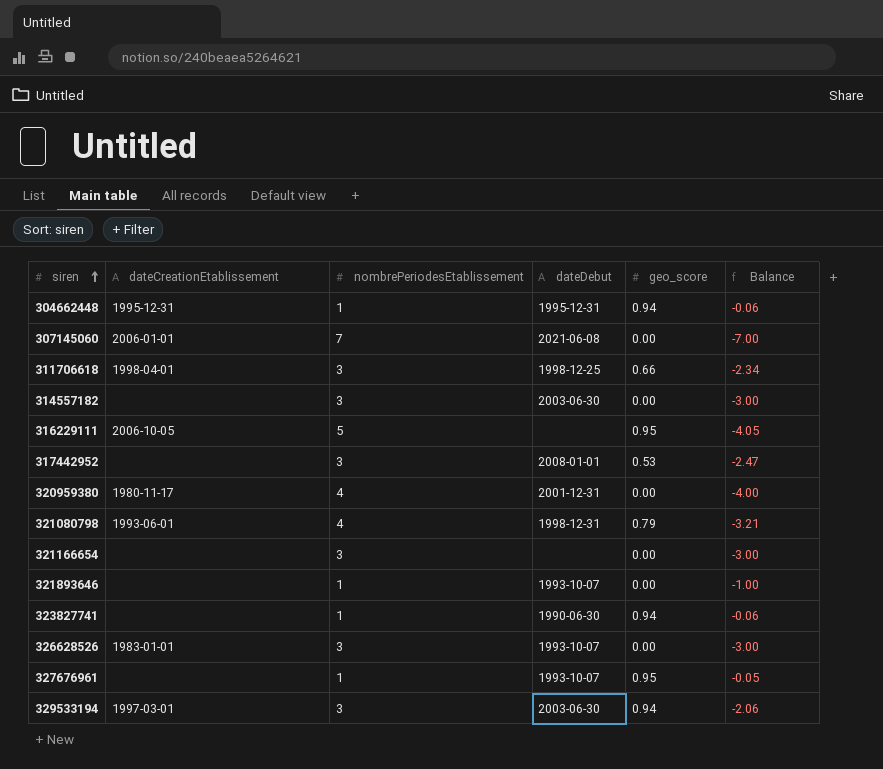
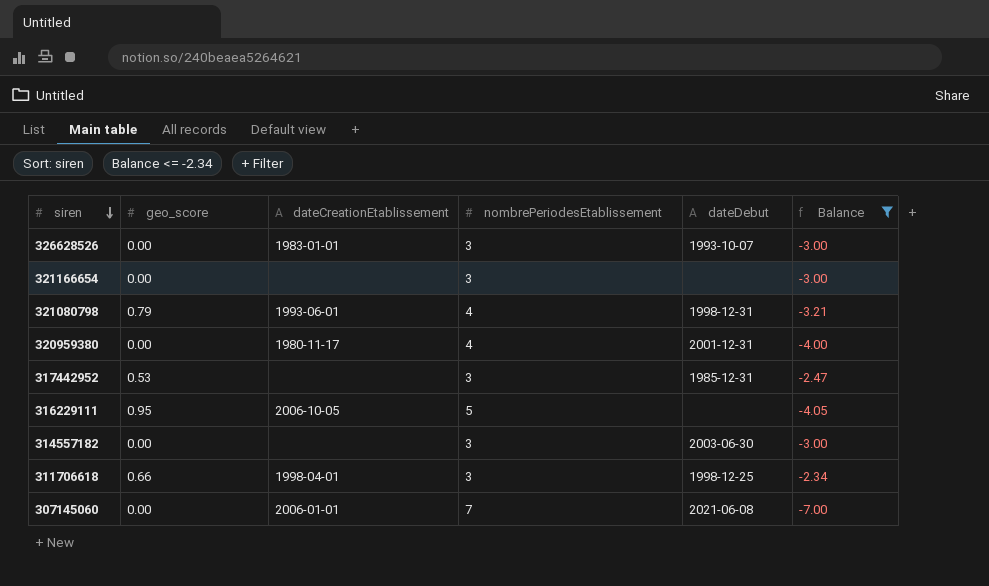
filter: none -> Balance <= -2.34
row order: siren ascending -> siren descending
column geo_score | position: 5 -> 2
317442952 | dateDebut: 2008-01-01 -> 1985-12-31

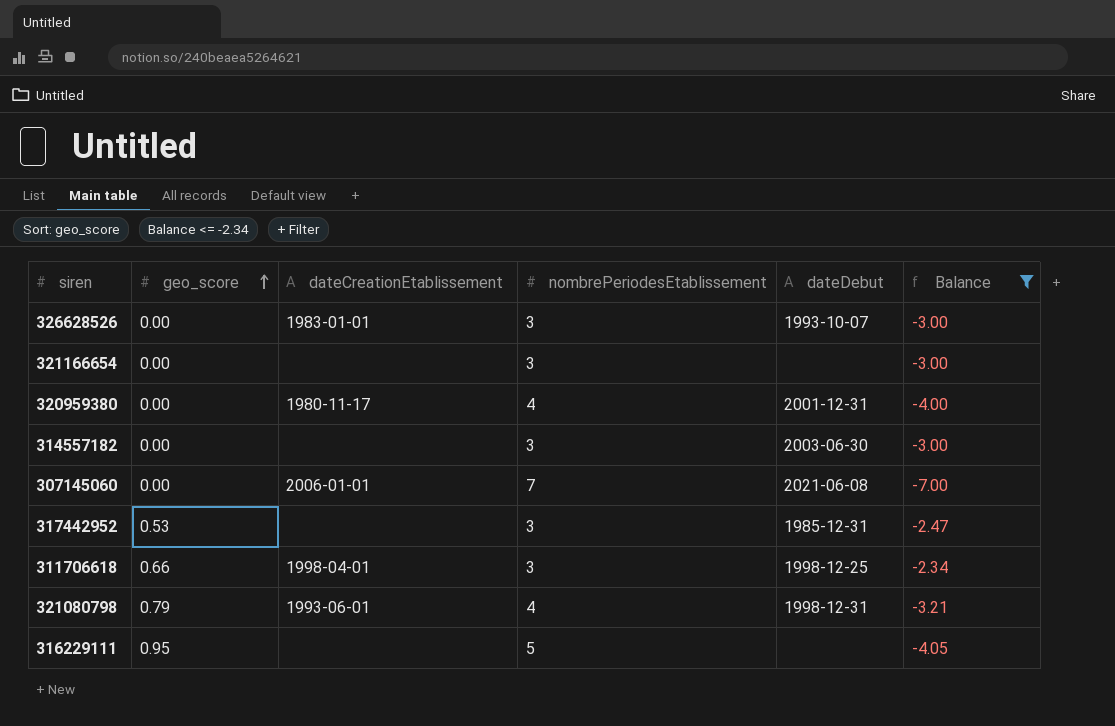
row order: siren descending -> geo_score ascending
316229111 | dateCreationEtablissement: 2006-10-05 -> none

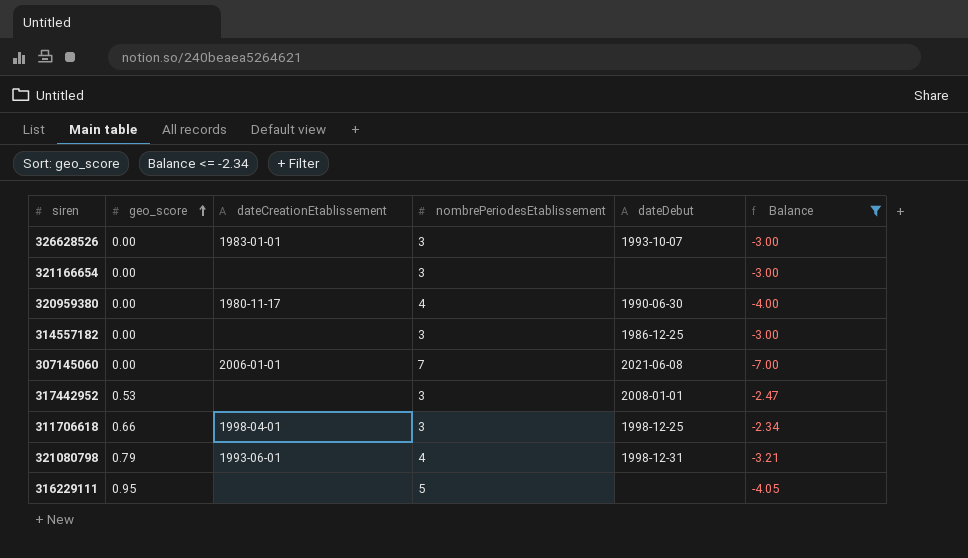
320959380 | dateDebut: 2001-12-31 -> 1990-06-30
314557182 | dateDebut: 2003-06-30 -> 1986-12-25
317442952 | dateDebut: 1985-12-31 -> 2008-01-01

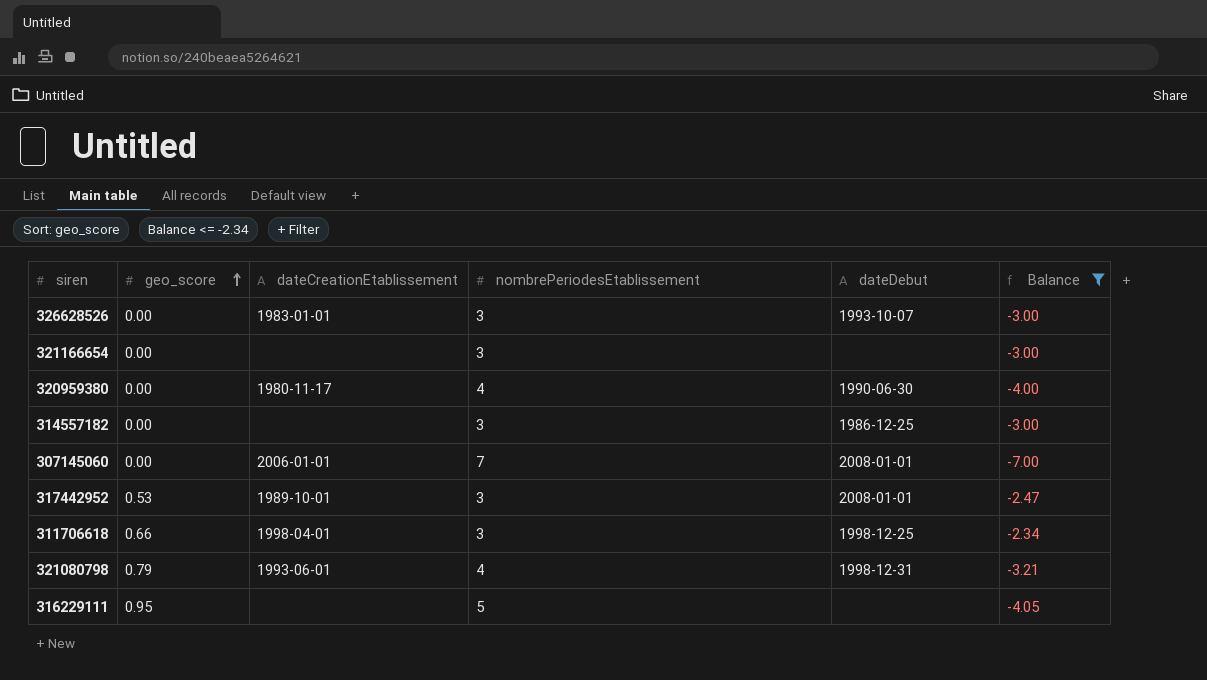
307145060 | dateDebut: 2021-06-08 -> 2008-01-01
317442952 | dateCreationEtablissement: none -> 1989-10-01

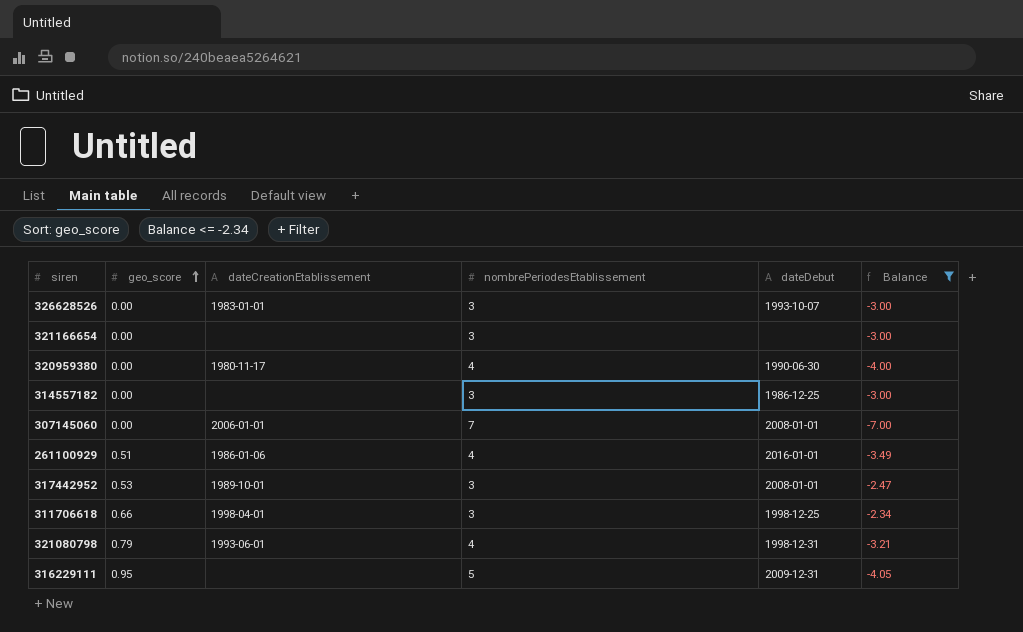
row 261100929: none -> 0.51 | 1986-01-06 | 4 | 2016-01-01 | -3.49
316229111 | dateDebut: none -> 2009-12-31

